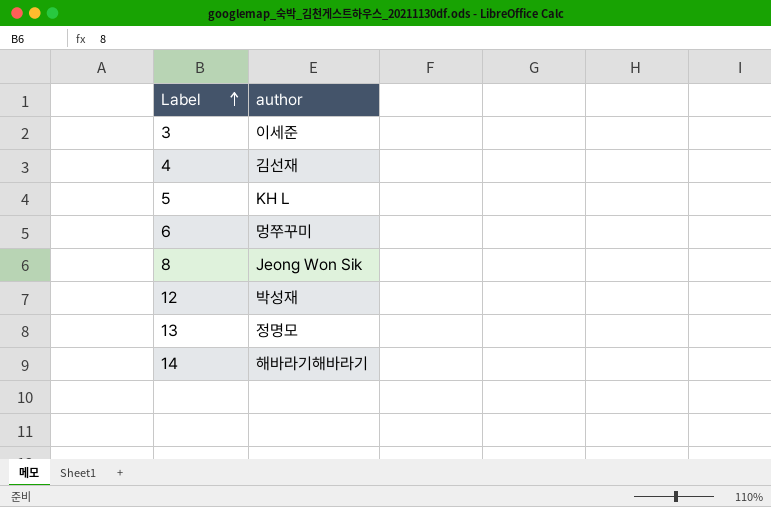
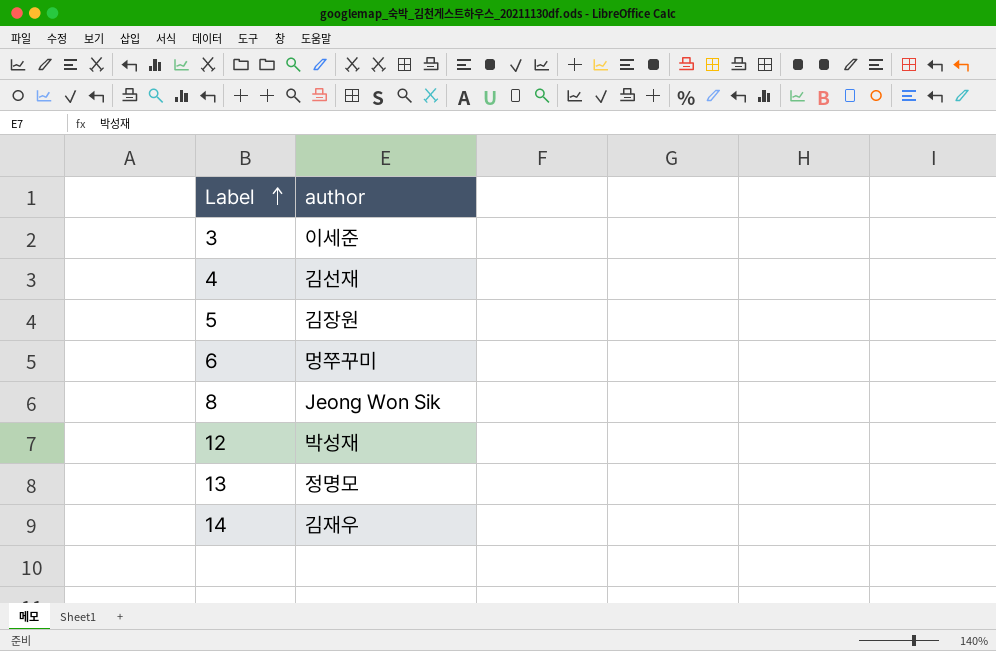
5 | author: KH L -> 김장원
14 | author: 해바라기해바라기 -> 김재우

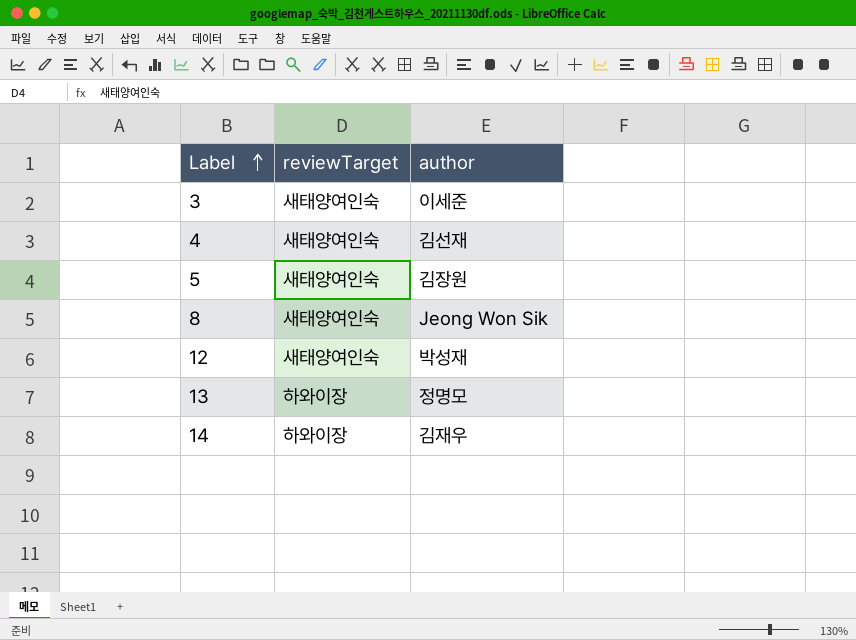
column reviewTarget | position: none -> 2
row 6: 멍쭈꾸미 -> none

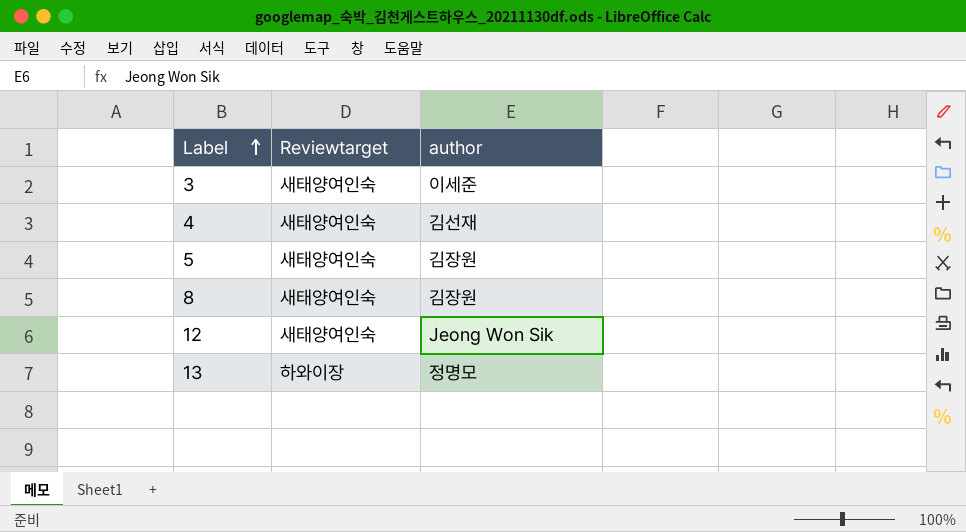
column name: reviewTarget -> Reviewtarget
row 14: 하와이장 | 김재우 -> none
8 | author: Jeong Won Sik -> 김장원
12 | author: 박성재 -> Jeong Won Sik

